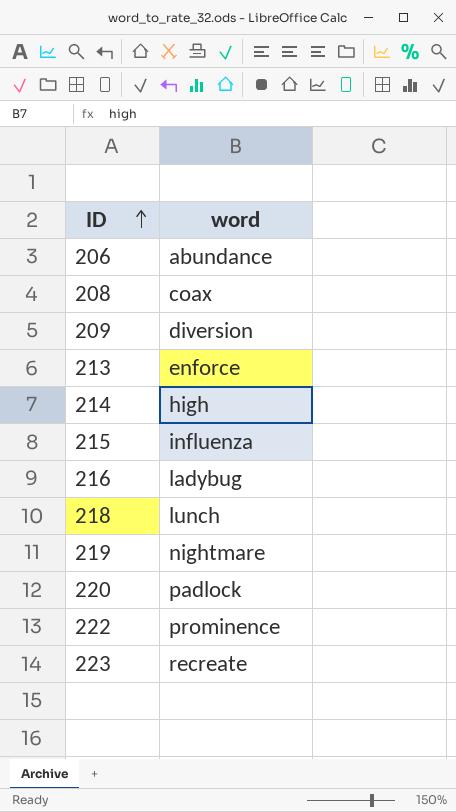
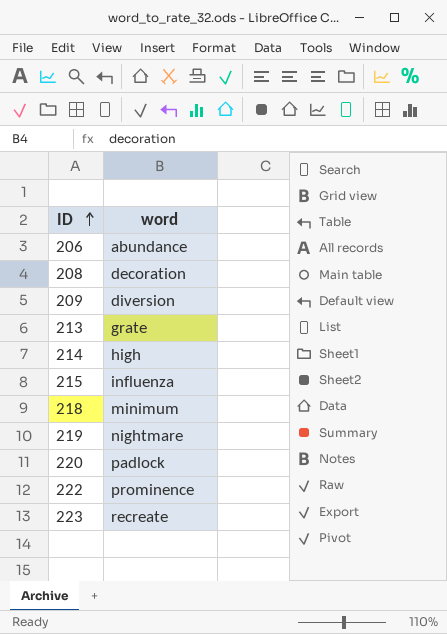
row 216: ladybug -> none
208 | word: coax -> decoration
213 | word: enforce -> grate
218 | word: lunch -> minimum

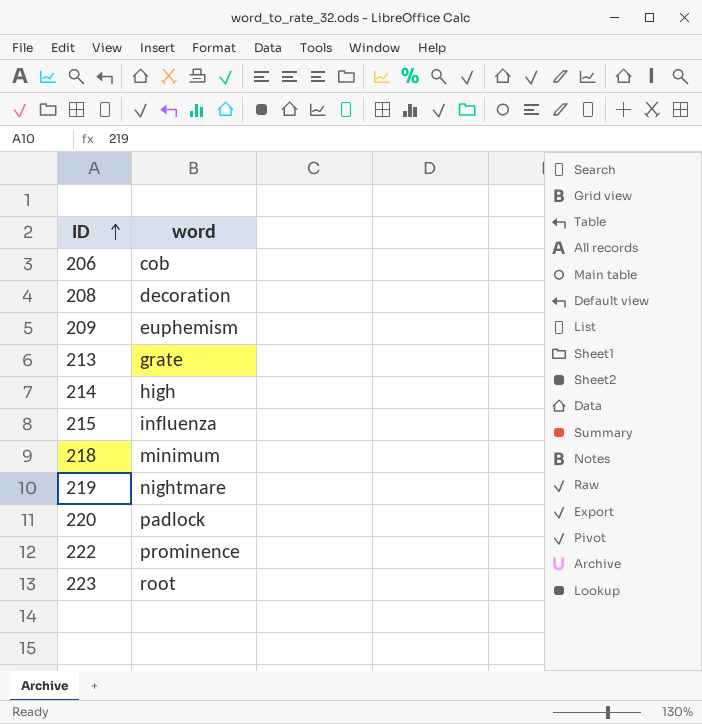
206 | word: abundance -> cob
209 | word: diversion -> euphemism
223 | word: recreate -> root

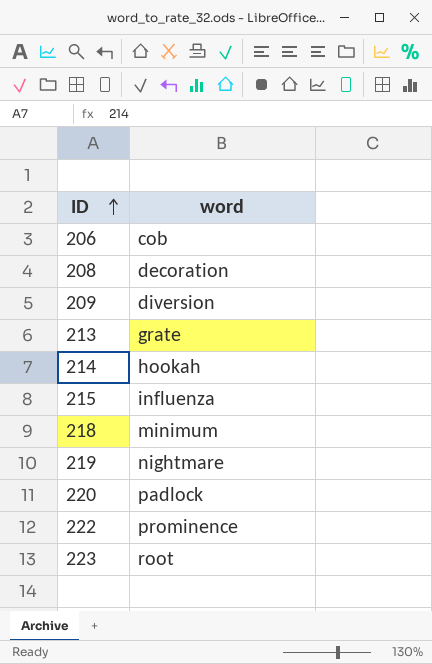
209 | word: euphemism -> diversion
214 | word: high -> hookah

